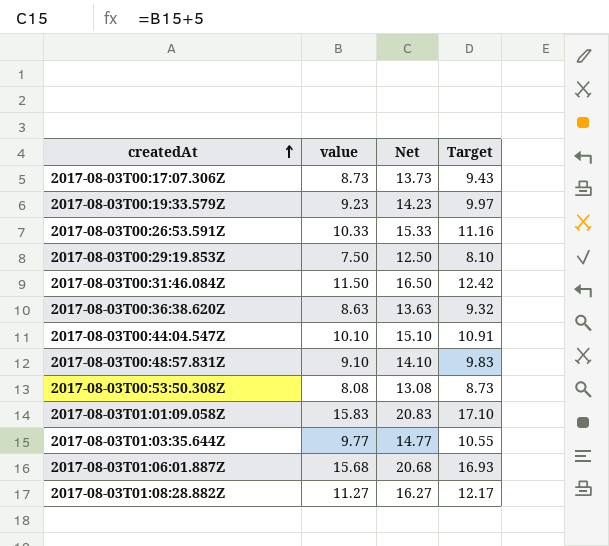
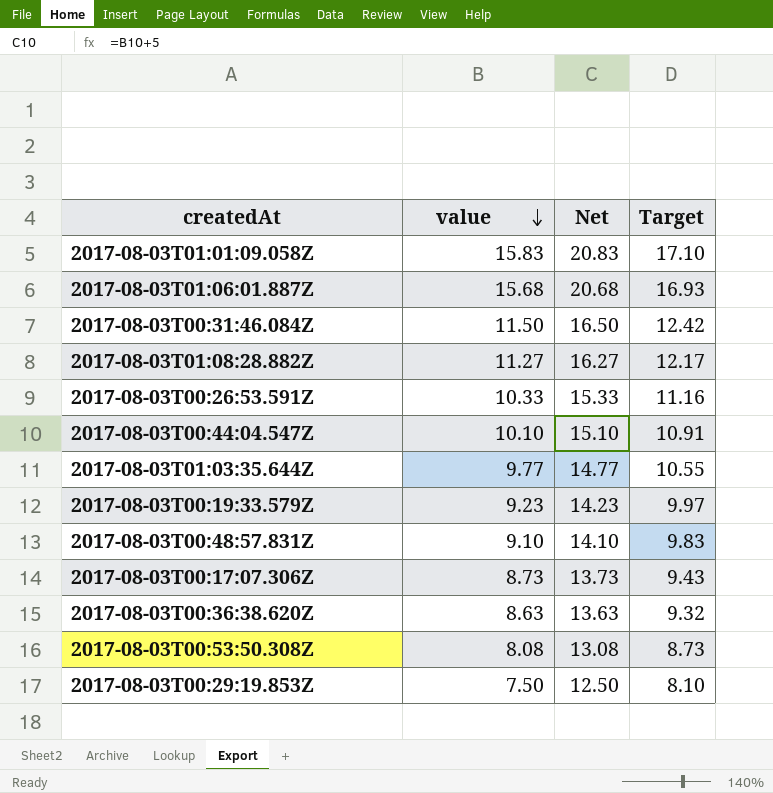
row order: createdAt ascending -> value descending

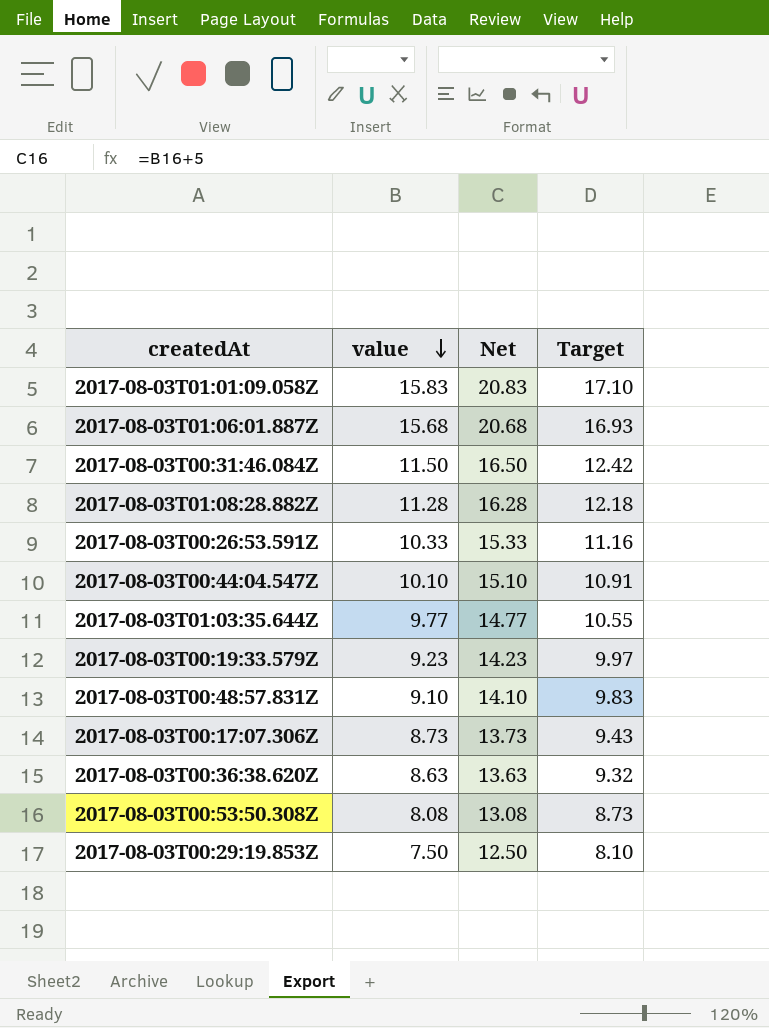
2017-08-03T01:08:28.882Z | value: 11.27 -> 11.28
2017-08-03T01:08:28.882Z | Net: 16.27 -> 16.28
2017-08-03T01:08:28.882Z | Target: 12.17 -> 12.18

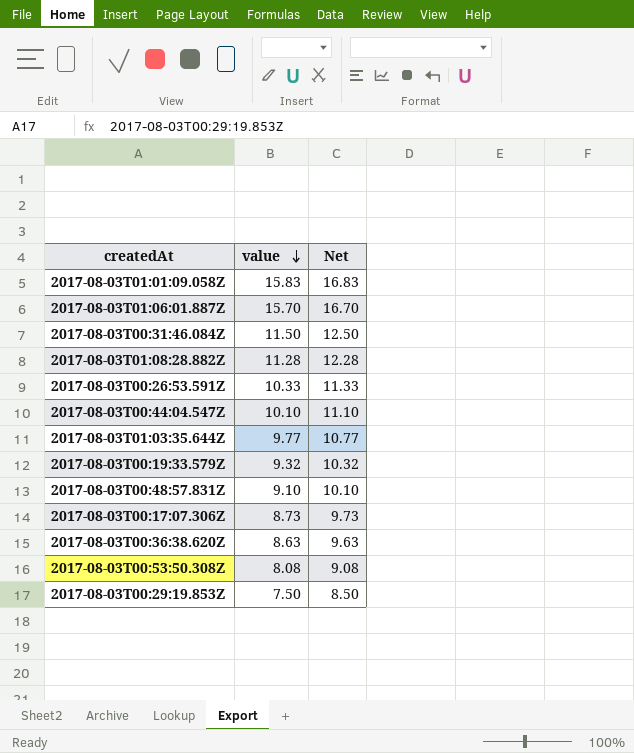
column Target | formula: [value] * 1.08 -> none
column Net | formula: [value] + 5 -> [value] + 1
2017-08-03T01:06:01.887Z | value: 15.68 -> 15.70
2017-08-03T00:19:33.579Z | value: 9.23 -> 9.32

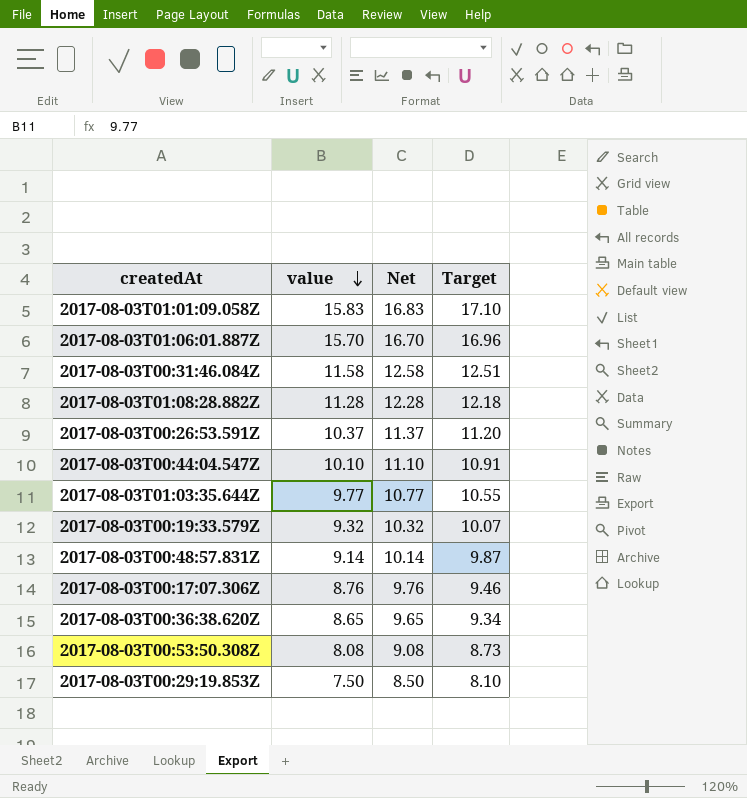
column Target | formula: none -> [value] * 1.08
2017-08-03T00:31:46.084Z | value: 11.50 -> 11.58
2017-08-03T00:31:46.084Z | Net: 12.50 -> 12.58
2017-08-03T00:26:53.591Z | value: 10.33 -> 10.37
2017-08-03T00:26:53.591Z | Net: 11.33 -> 11.37
2017-08-03T00:48:57.831Z | value: 9.10 -> 9.14
2017-08-03T00:48:57.831Z | Net: 10.10 -> 10.14
2017-08-03T00:17:07.306Z | value: 8.73 -> 8.76
2017-08-03T00:17:07.306Z | Net: 9.73 -> 9.76
2017-08-03T00:36:38.620Z | value: 8.63 -> 8.65
2017-08-03T00:36:38.620Z | Net: 9.63 -> 9.65

